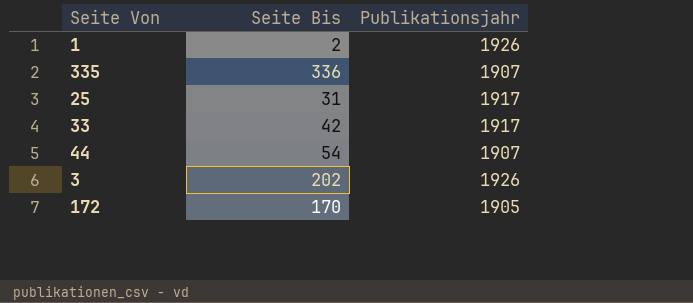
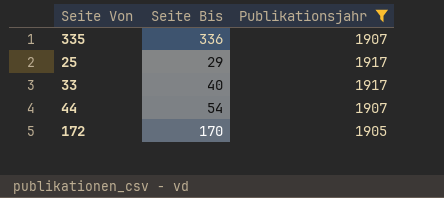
filter: none -> Publikationsjahr != 1926
25 | Seite Bis: 31 -> 29
33 | Seite Bis: 42 -> 40

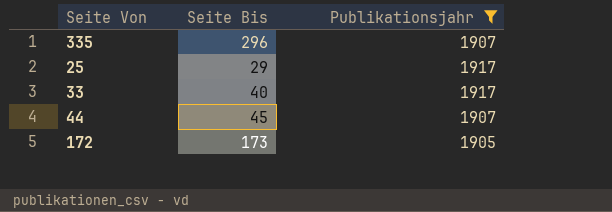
335 | Seite Bis: 336 -> 296
44 | Seite Bis: 54 -> 45
172 | Seite Bis: 170 -> 173

